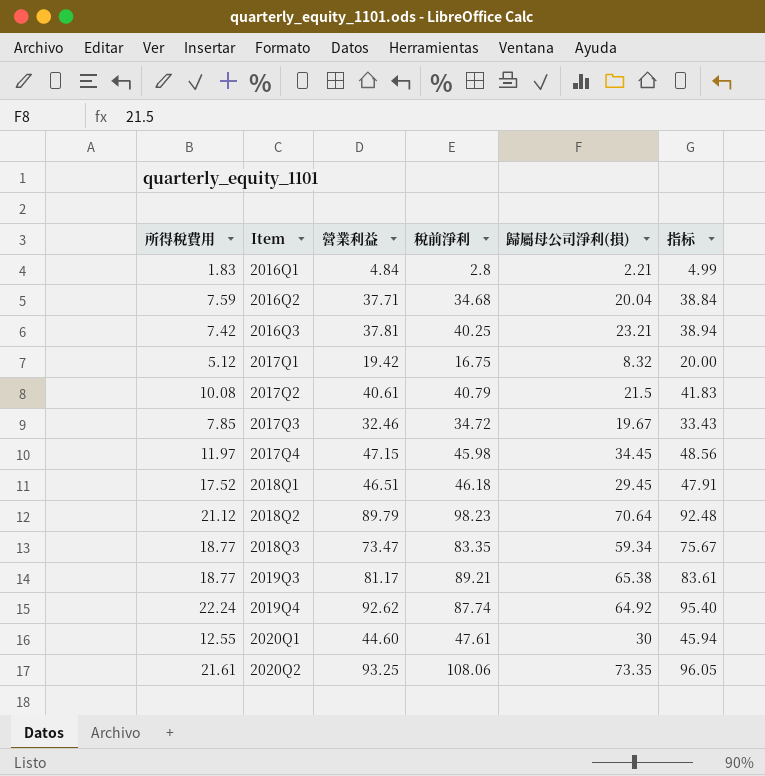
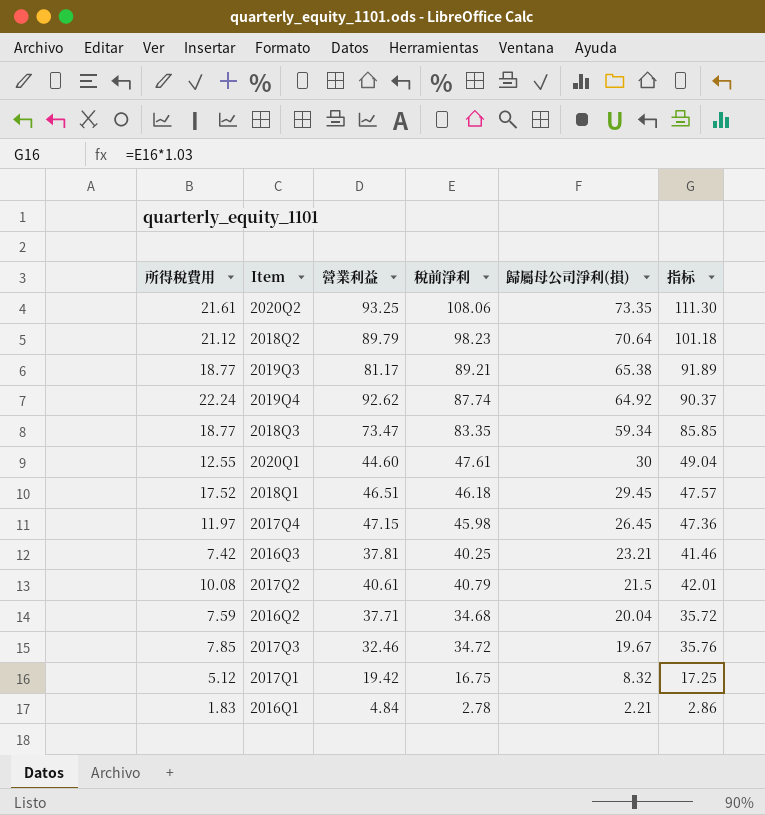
row order: Item ascending -> 歸屬母公司淨利(損) descending
column 指标 | formula: [營業利益] * 1.03 -> [稅前淨利] * 1.03
2017Q4 | 歸屬母公司淨利(損): 34.45 -> 26.45
2016Q1 | 稅前淨利: 2.8 -> 2.78

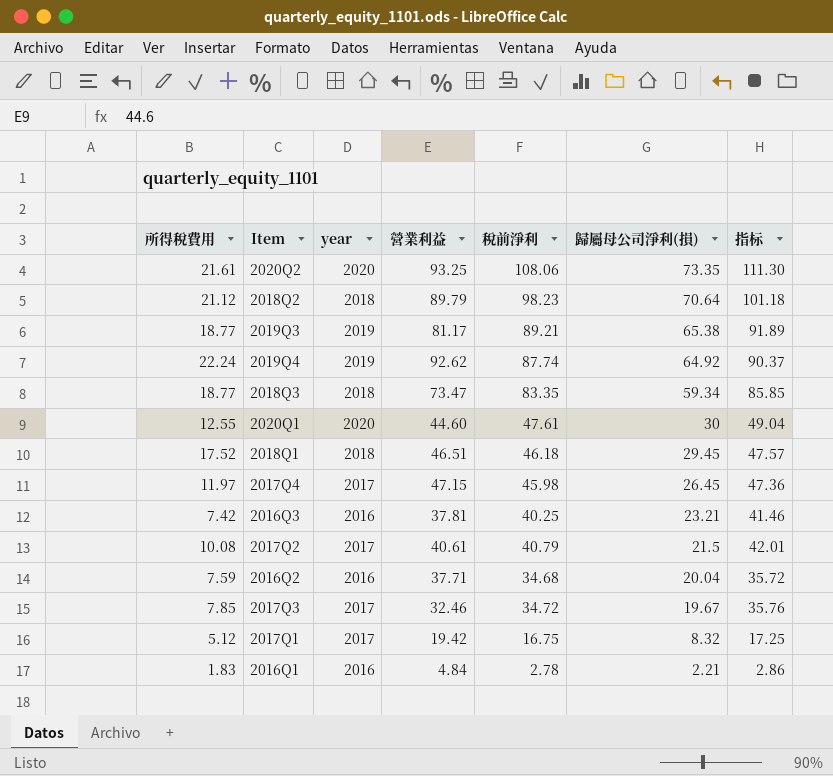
column year | position: none -> 3

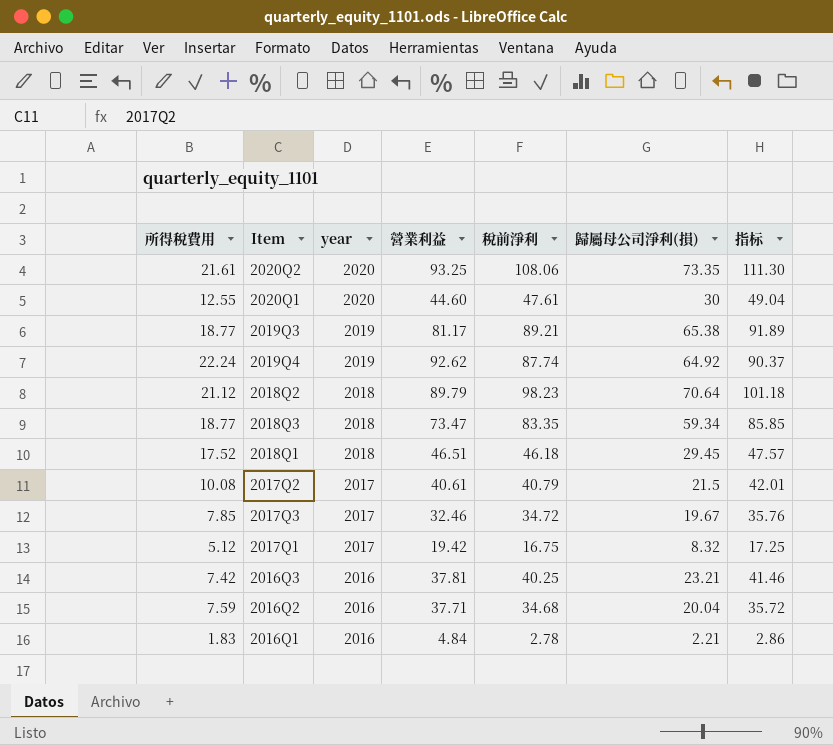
row order: 歸屬母公司淨利(損) descending -> year descending
row 2017Q4: 11.97 | 2017 | 47.15 | 45.98 | 26.45 | 47.36 -> none

